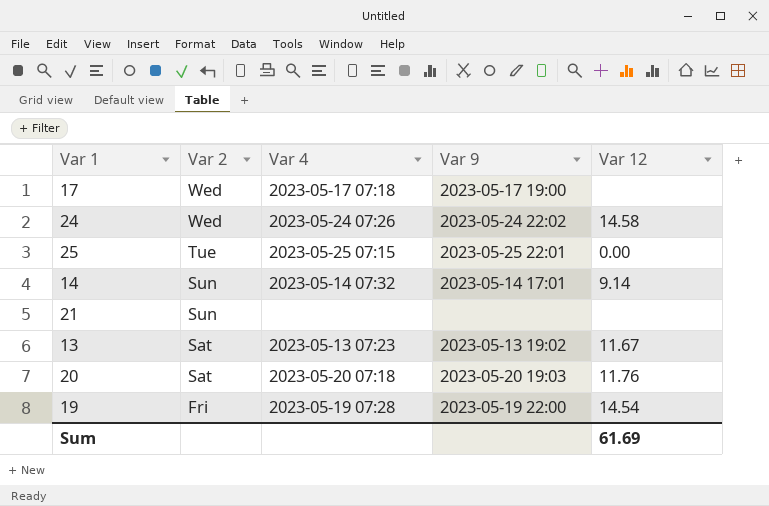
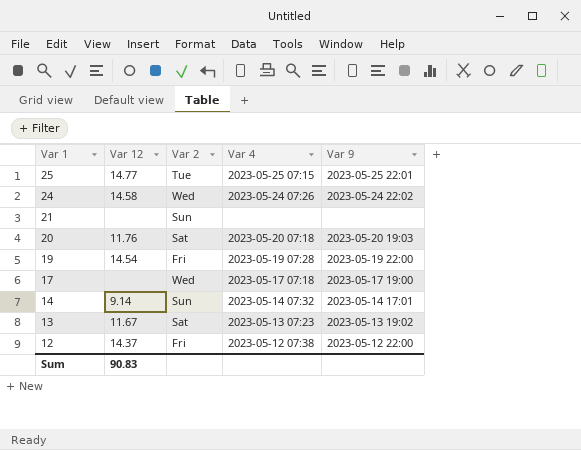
row order: Var 2 descending -> Var 1 descending
column Var 12 | position: 5 -> 2
25 | Var 12: 0.00 -> 14.77
row 12: none -> 14.37 | Fri | 2023-05-12 07:38 | 2023-05-12 22:00
Sum | Var 12: 61.69 -> 90.83

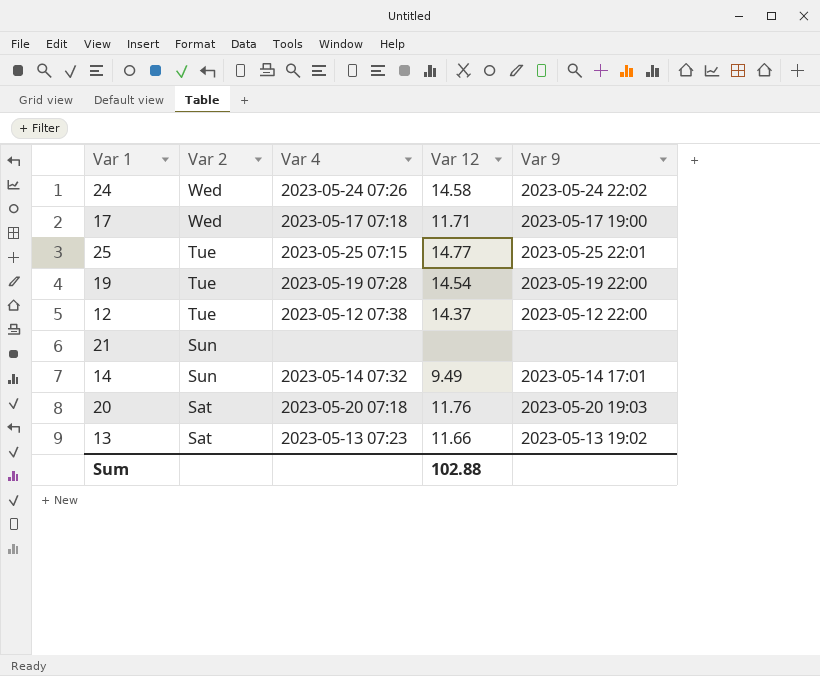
row order: Var 1 descending -> Var 2 descending
column Var 12 | position: 2 -> 4
17 | Var 12: none -> 11.71
19 | Var 2: Fri -> Tue
12 | Var 2: Fri -> Tue
14 | Var 12: 9.14 -> 9.49
13 | Var 12: 11.67 -> 11.66
Sum | Var 12: 90.83 -> 102.88

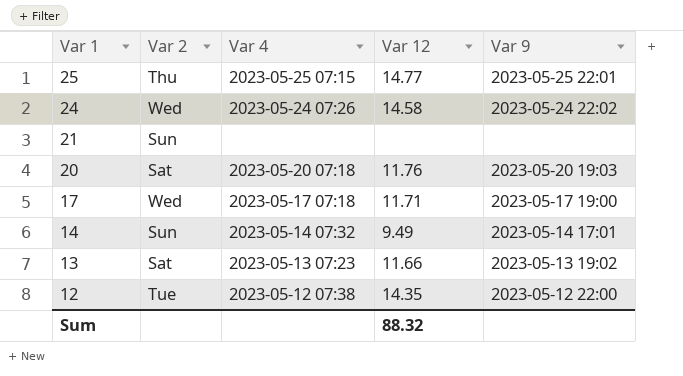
row order: Var 2 descending -> Var 1 descending
row 19: Tue | 2023-05-19 07:28 | 14.54 | 2023-05-19 22:00 -> none
25 | Var 2: Tue -> Thu
12 | Var 12: 14.37 -> 14.35
Sum | Var 12: 102.88 -> 88.32

